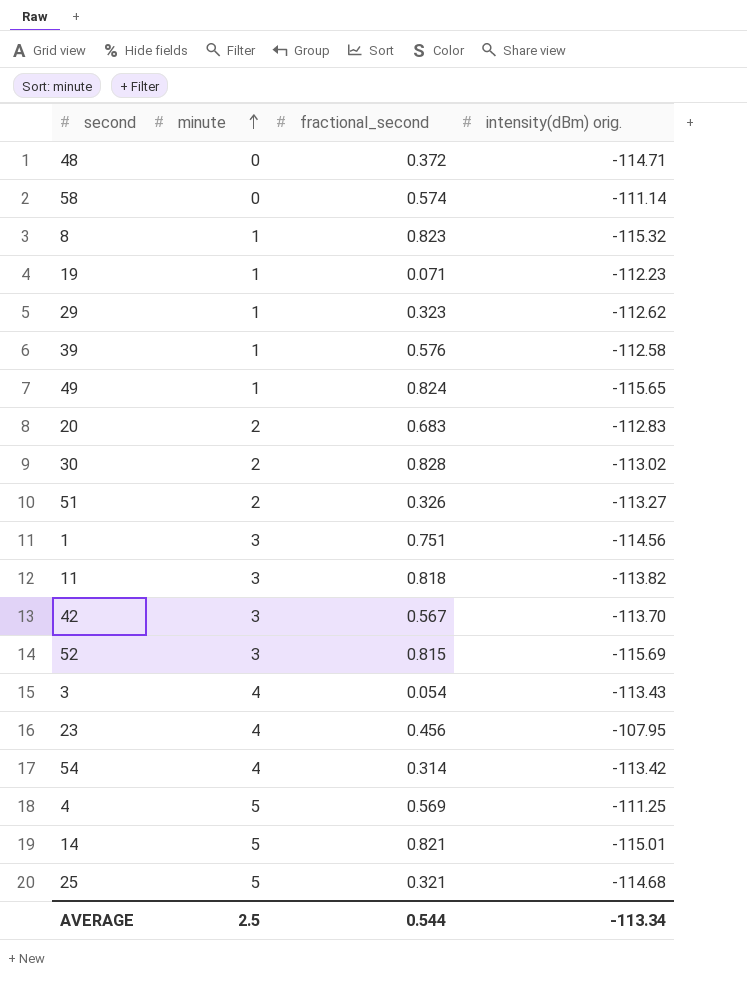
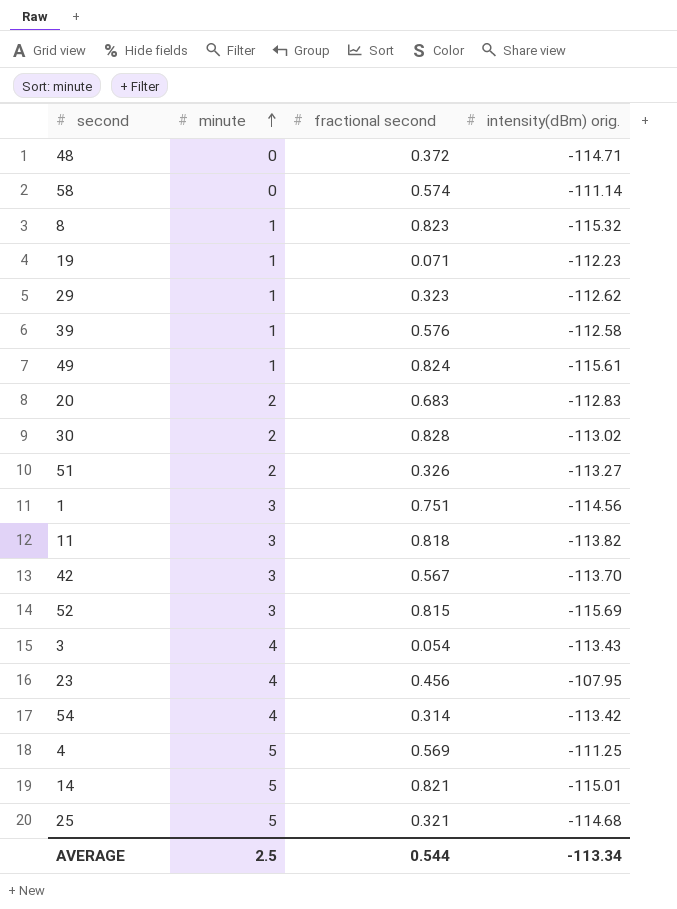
column name: fractional_second -> fractional second
49 | intensity(dBm) orig.: -115.65 -> -115.61

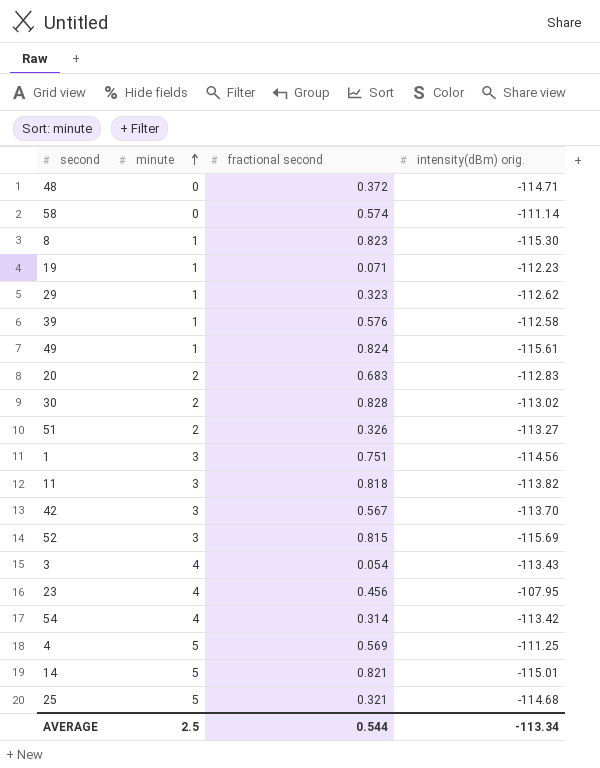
8 | intensity(dBm) orig.: -115.32 -> -115.30

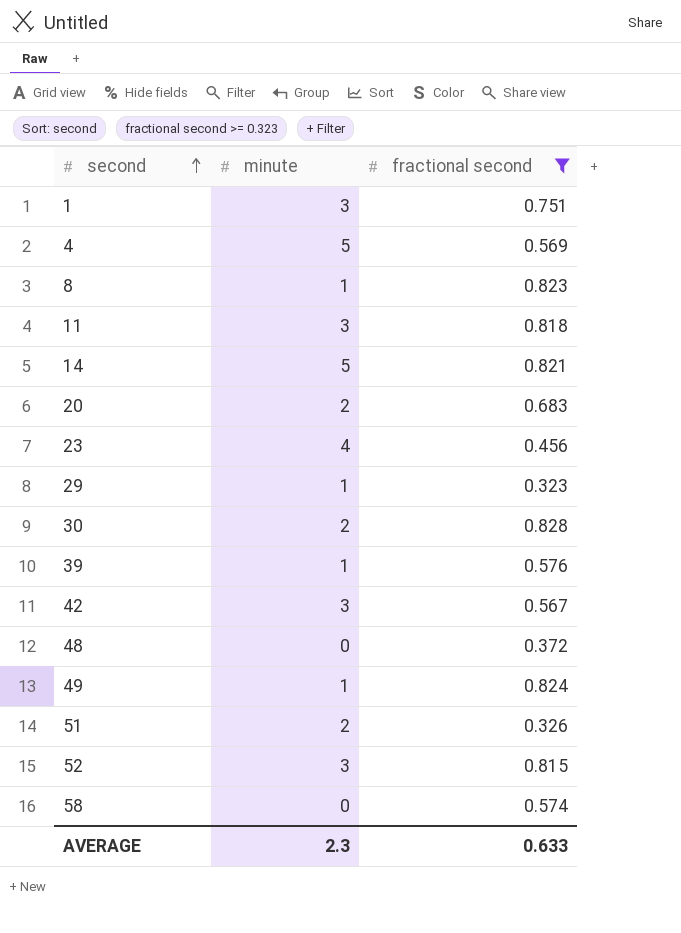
filter: none -> fractional second >= 0.323
row order: minute ascending -> second ascending
column intensity(dBm) orig. | position: 4 -> none
AVERAGE | minute: 2.5 -> 2.3
AVERAGE | fractional second: 0.544 -> 0.633

